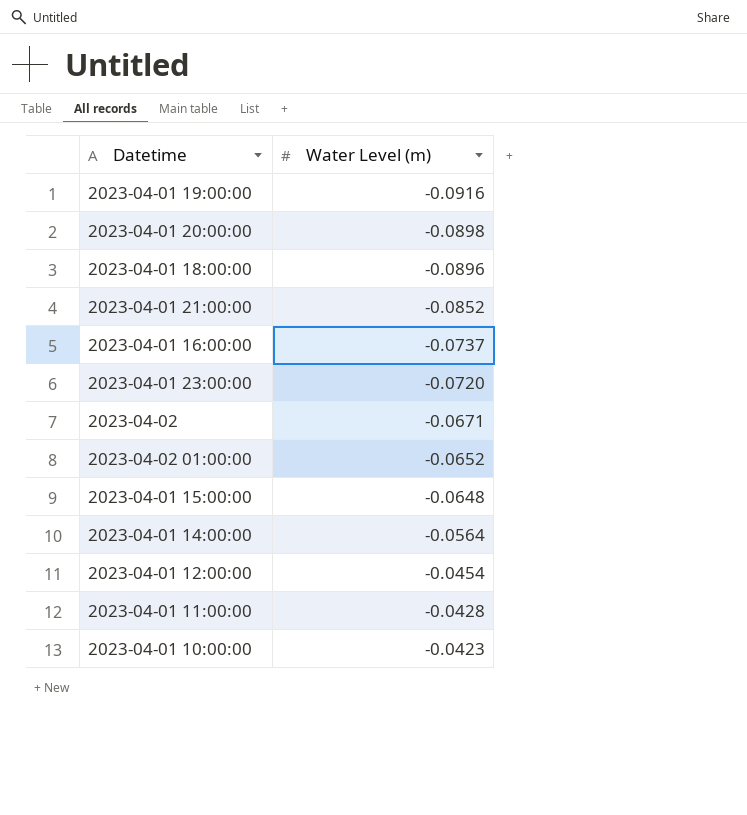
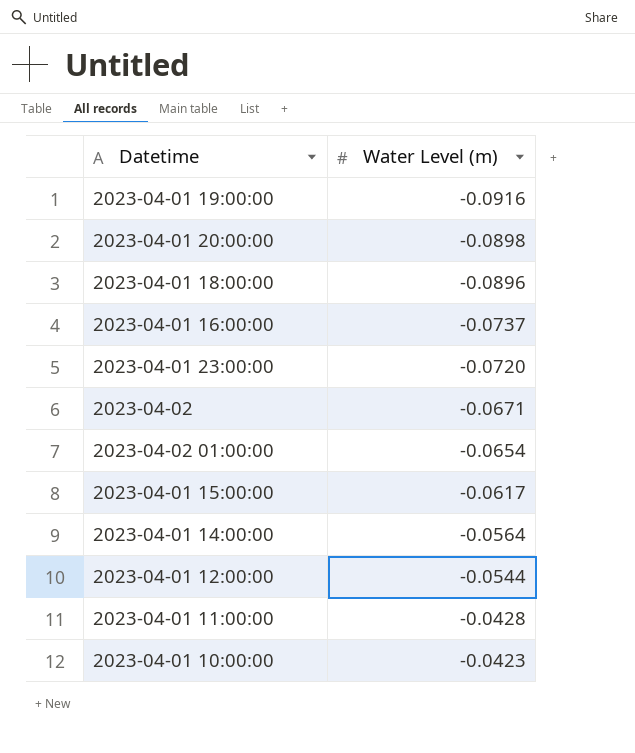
row 2023-04-01 21:00:00: -0.0852 -> none
2023-04-02 01:00:00 | Water Level (m): -0.0652 -> -0.0654
2023-04-01 15:00:00 | Water Level (m): -0.0648 -> -0.0617
2023-04-01 12:00:00 | Water Level (m): -0.0454 -> -0.0544

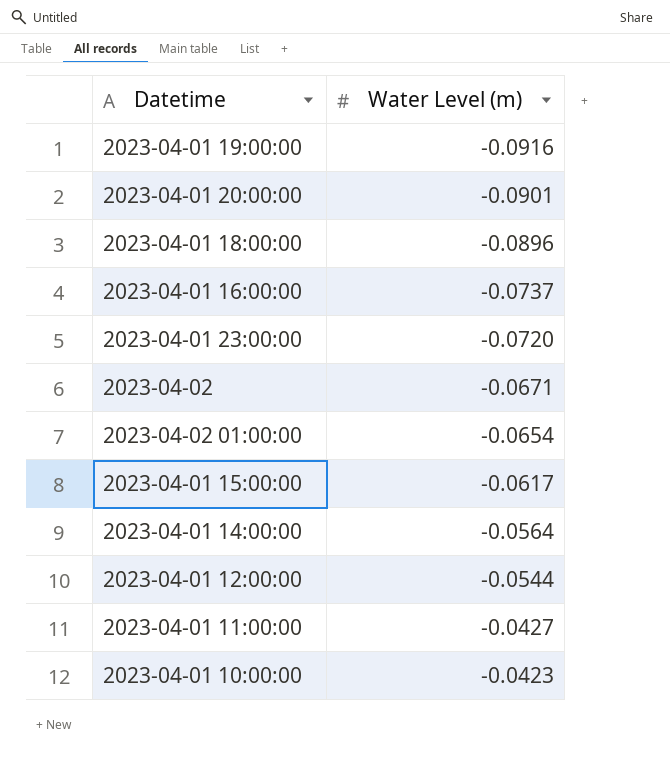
2023-04-01 20:00:00 | Water Level (m): -0.0898 -> -0.0901
2023-04-01 11:00:00 | Water Level (m): -0.0428 -> -0.0427

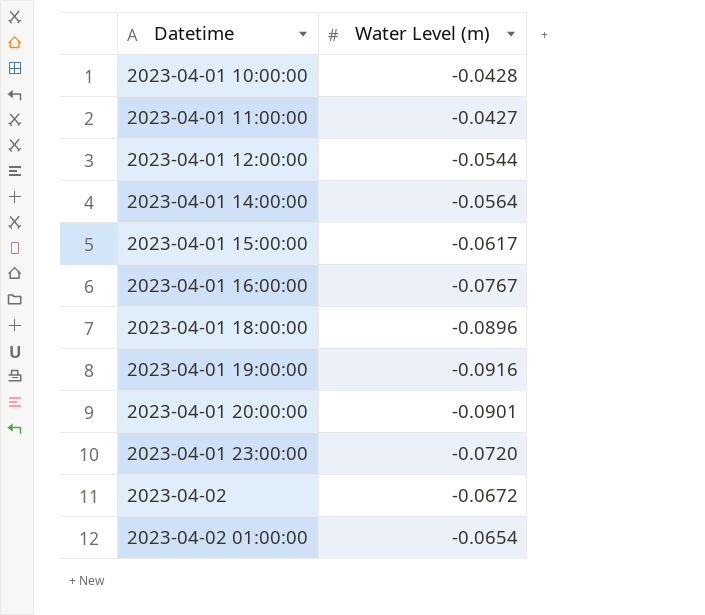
row order: Water Level (m) ascending -> Datetime ascending
2023-04-01 10:00:00 | Water Level (m): -0.0423 -> -0.0428
2023-04-01 16:00:00 | Water Level (m): -0.0737 -> -0.0767
2023-04-02 | Water Level (m): -0.0671 -> -0.0672

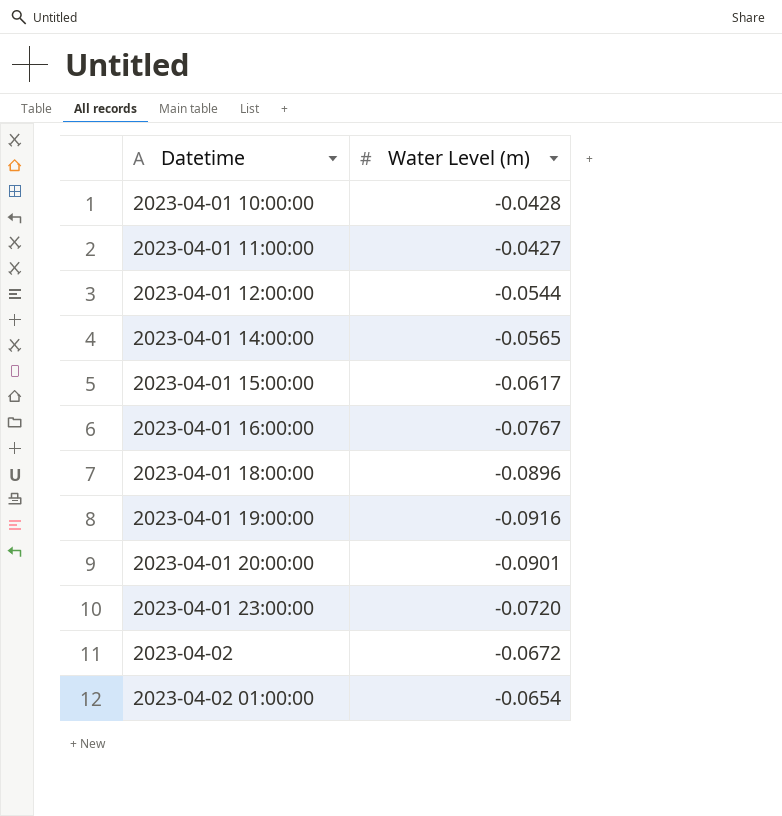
2023-04-01 14:00:00 | Water Level (m): -0.0564 -> -0.0565

